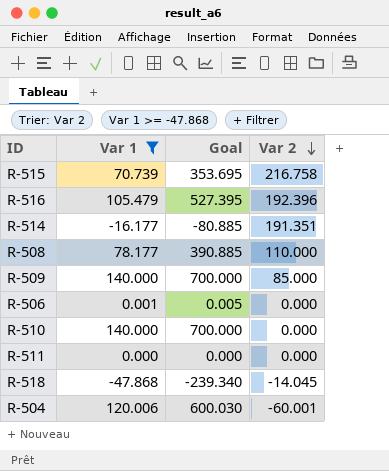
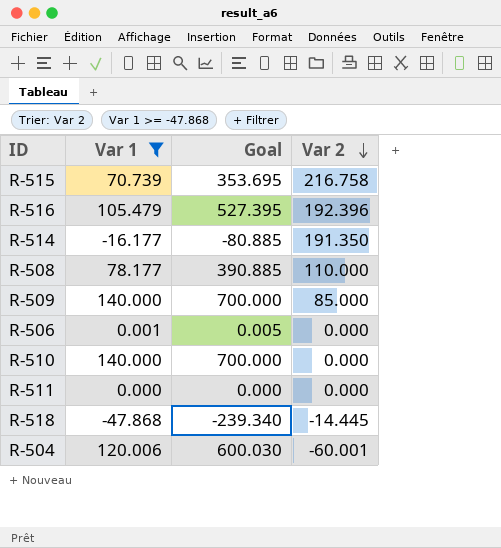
R-514 | Var 2: 191.351 -> 191.350
R-518 | Var 2: -14.045 -> -14.445

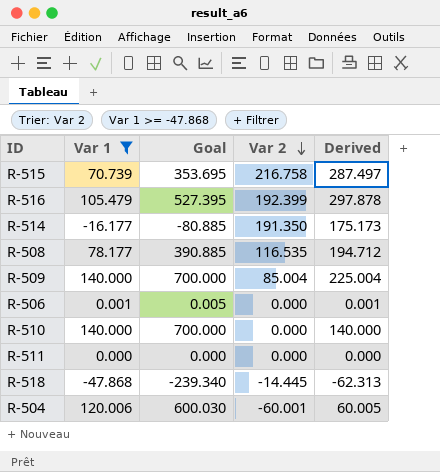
column Derived | formula: none -> [Var 1] + [Var 2]
R-516 | Var 2: 192.396 -> 192.399
R-508 | Var 2: 110.000 -> 116.535
R-509 | Var 2: 85.000 -> 85.004

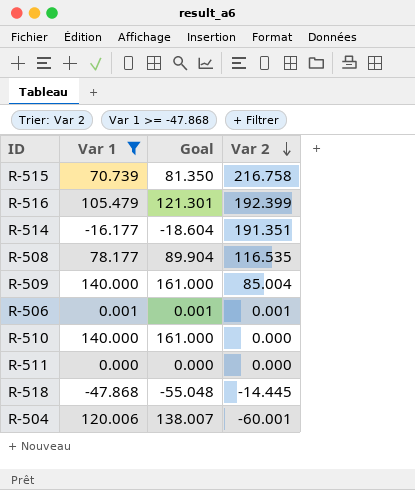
column Derived | formula: [Var 1] + [Var 2] -> none
column Goal | formula: [Var 1] * 5 -> [Var 1] * 1.15
R-514 | Var 2: 191.350 -> 191.351
R-506 | Var 2: 0.000 -> 0.001

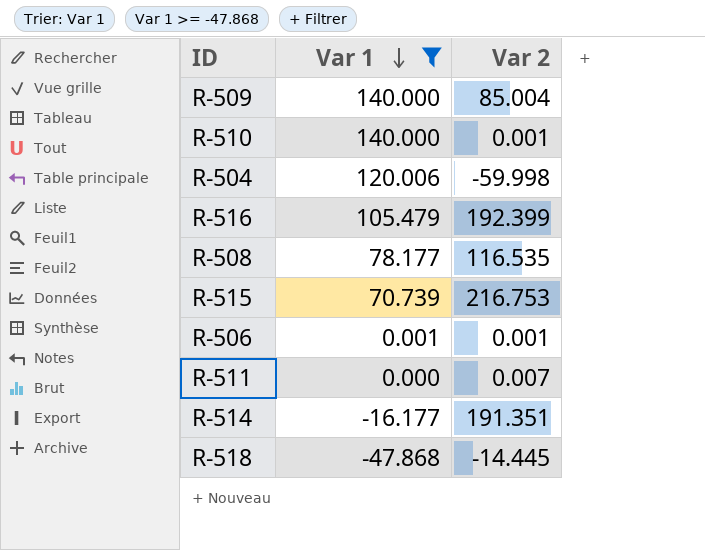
row order: Var 2 descending -> Var 1 descending
column Goal | formula: [Var 1] * 1.15 -> none
R-510 | Var 2: 0.000 -> 0.001
R-504 | Var 2: -60.001 -> -59.998
R-515 | Var 2: 216.758 -> 216.753
R-511 | Var 2: 0.000 -> 0.007

